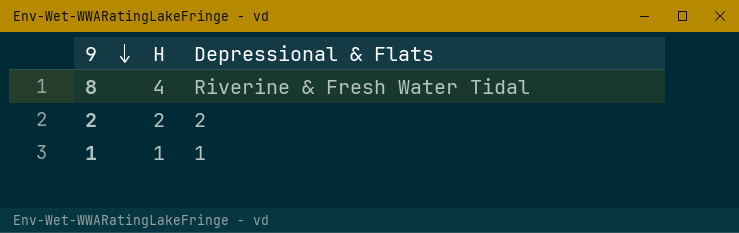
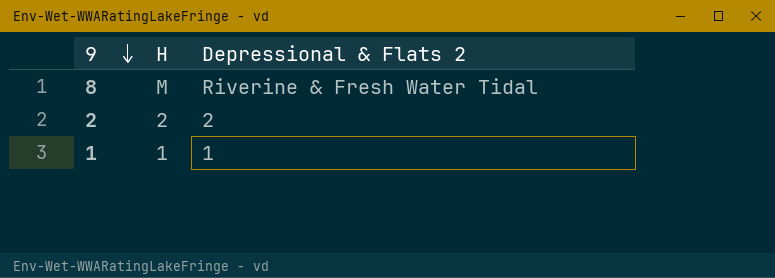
column name: Depressional & Flats -> Depressional & Flats 2
8 | H: 4 -> M

